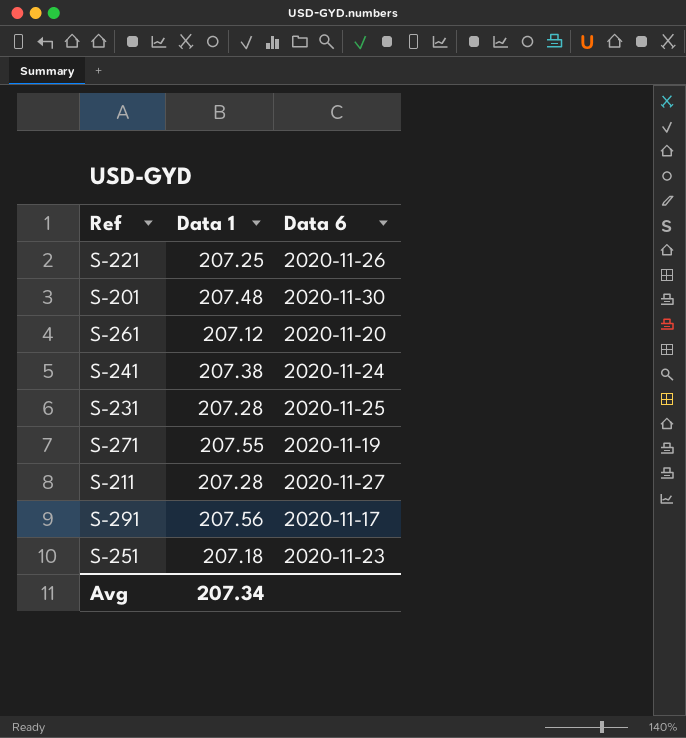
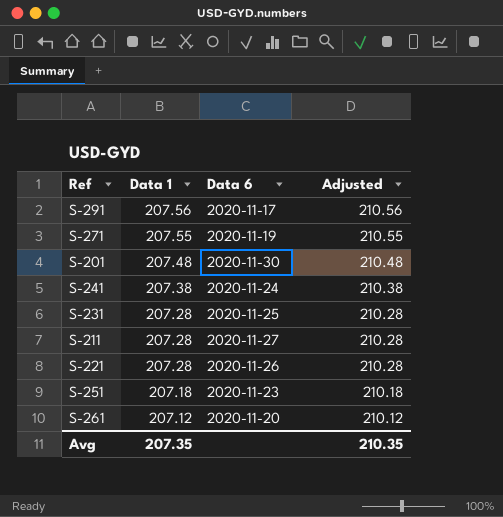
row order: none -> Data 1 descending
column Adjusted | formula: none -> [Data 1] + 3
S-221 | Data 1: 207.25 -> 207.28
Avg | Data 1: 207.34 -> 207.35

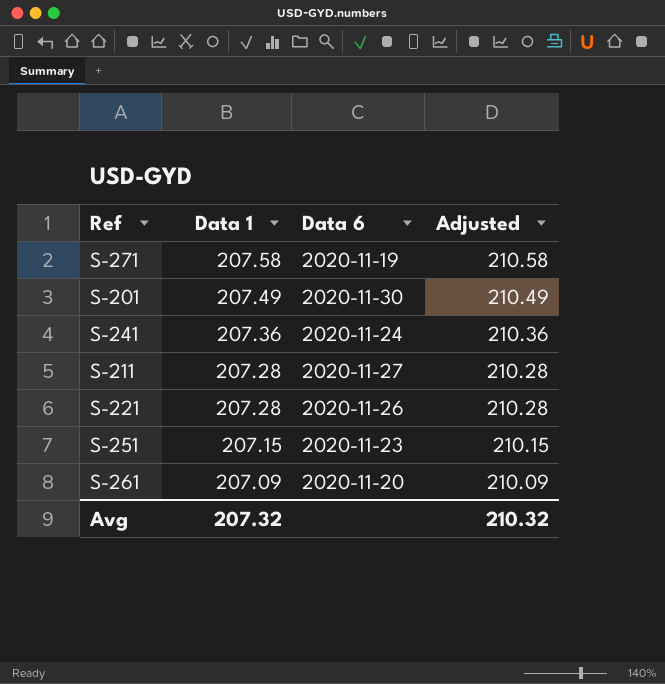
row S-291: 207.56 | 2020-11-17 | 210.56 -> none
row S-231: 207.28 | 2020-11-25 | 210.28 -> none
S-271 | Data 1: 207.55 -> 207.58
S-271 | Adjusted: 210.55 -> 210.58
S-201 | Data 1: 207.48 -> 207.49
S-201 | Adjusted: 210.48 -> 210.49
S-241 | Data 1: 207.38 -> 207.36
S-241 | Adjusted: 210.38 -> 210.36
S-251 | Data 1: 207.18 -> 207.15
S-251 | Adjusted: 210.18 -> 210.15
S-261 | Data 1: 207.12 -> 207.09
S-261 | Adjusted: 210.12 -> 210.09
Avg | Data 1: 207.35 -> 207.32
Avg | Adjusted: 210.35 -> 210.32

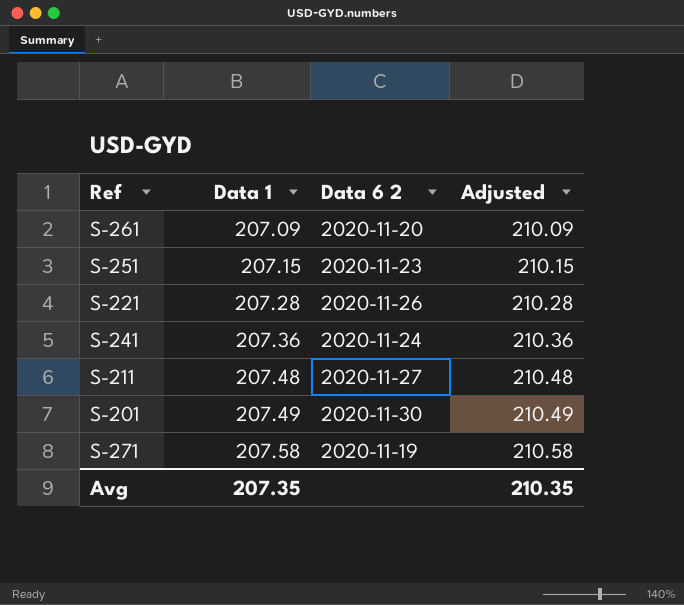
row order: Data 1 descending -> Data 1 ascending
column name: Data 6 -> Data 6 2
S-211 | Data 1: 207.28 -> 207.48
S-211 | Adjusted: 210.28 -> 210.48
Avg | Data 1: 207.32 -> 207.35
Avg | Adjusted: 210.32 -> 210.35

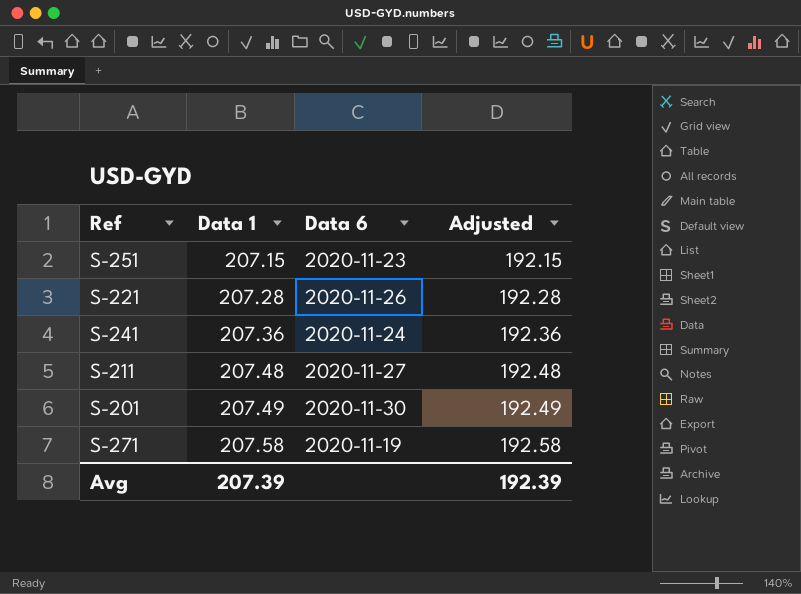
column name: Data 6 2 -> Data 6
column Adjusted | formula: [Data 1] + 3 -> [Data 1] - 15
row S-261: 207.09 | 2020-11-20 | 210.09 -> none
Avg | Data 1: 207.35 -> 207.39
Avg | Adjusted: 210.35 -> 192.39

